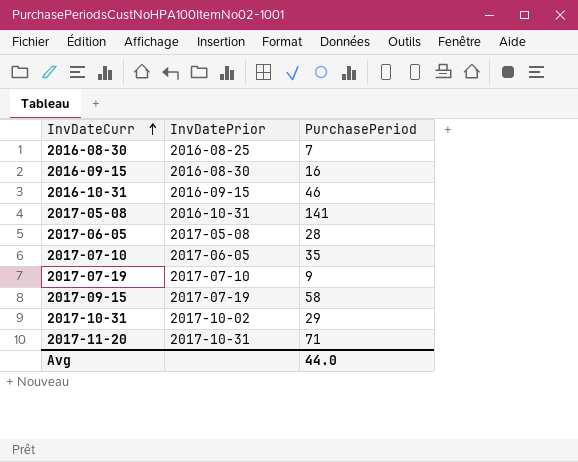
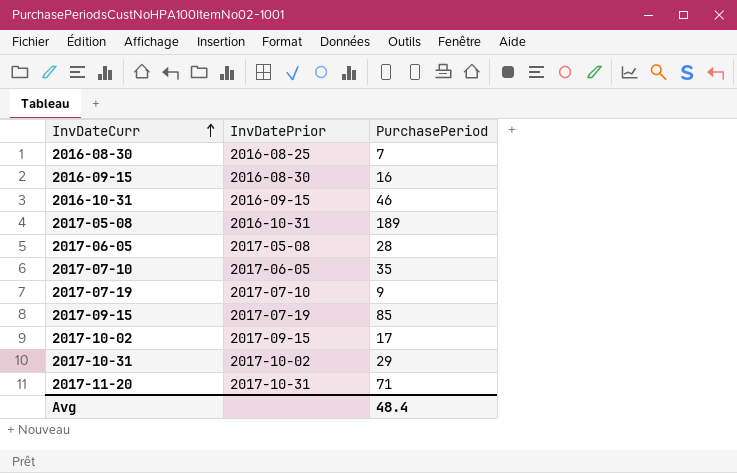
2017-05-08 | PurchasePeriod: 141 -> 189
2017-09-15 | PurchasePeriod: 58 -> 85
row 2017-10-02: none -> 2017-09-15 | 17
Avg | PurchasePeriod: 44.0 -> 48.4

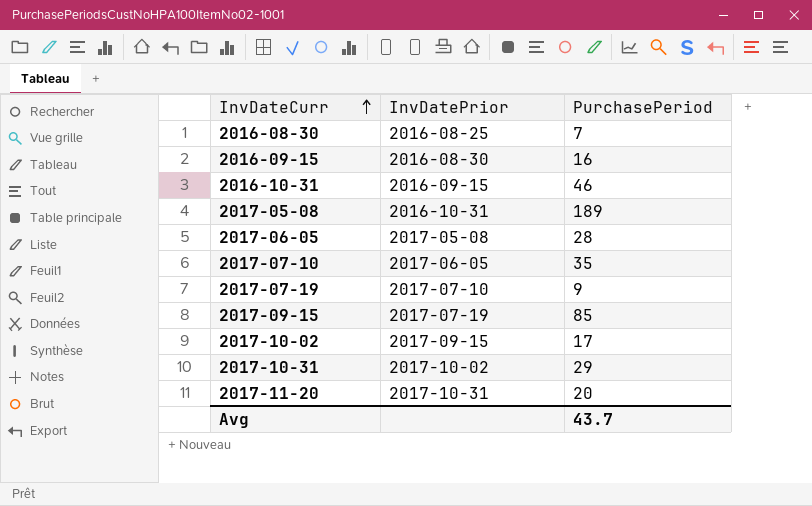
2017-11-20 | PurchasePeriod: 71 -> 20
Avg | PurchasePeriod: 48.4 -> 43.7

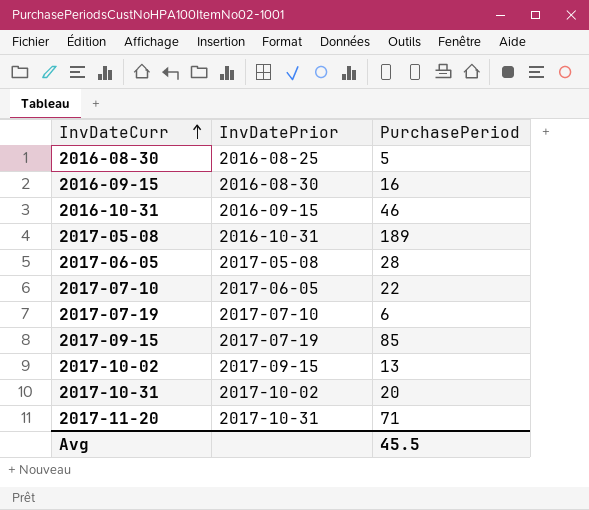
2016-08-30 | PurchasePeriod: 7 -> 5
2017-07-10 | PurchasePeriod: 35 -> 22
2017-07-19 | PurchasePeriod: 9 -> 6
2017-10-02 | PurchasePeriod: 17 -> 13
2017-10-31 | PurchasePeriod: 29 -> 20
2017-11-20 | PurchasePeriod: 20 -> 71
Avg | PurchasePeriod: 43.7 -> 45.5

